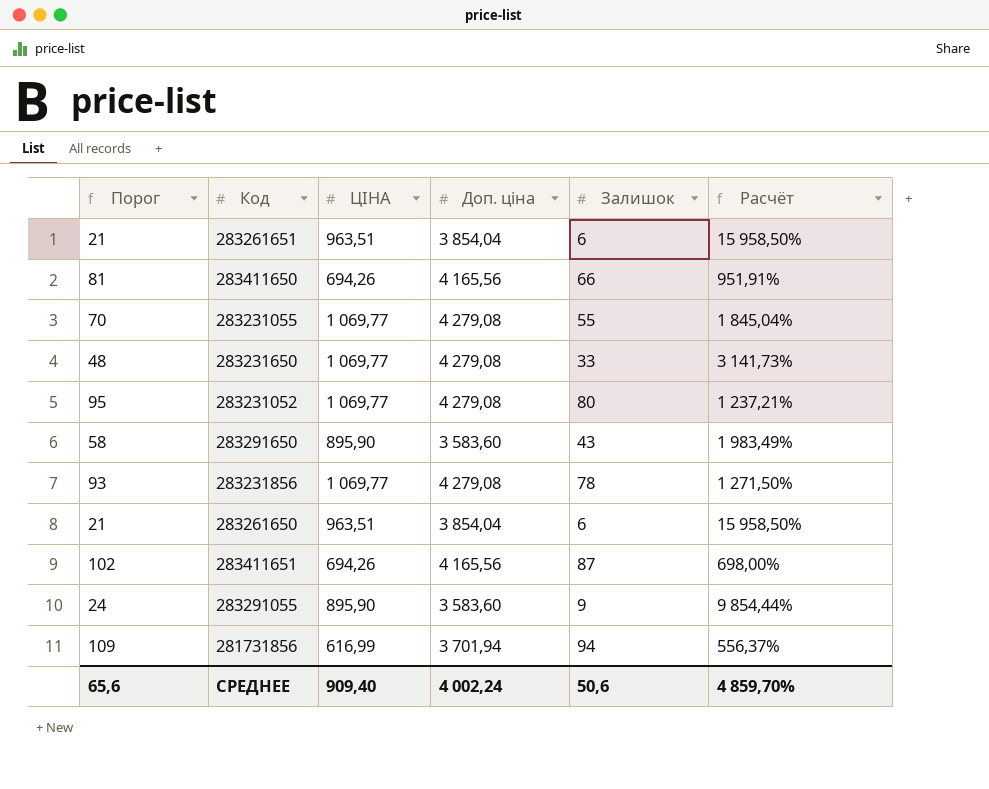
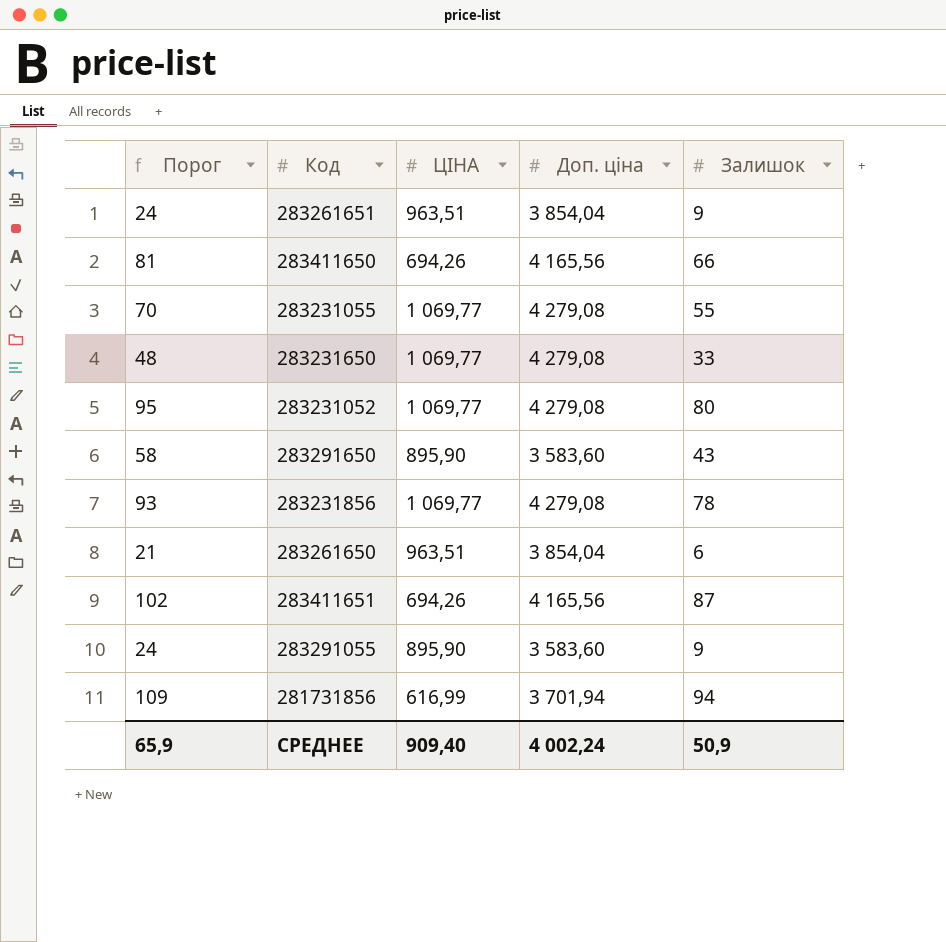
column Расчёт | formula: ([ЦІНА] - [Залишок]) / [Залишок] -> none
283261651 | Порог: 21 -> 24
283261651 | Залишок: 6 -> 9
СРЕДНЕЕ | Порог: 65,6 -> 65,9
СРЕДНЕЕ | Залишок: 50,6 -> 50,9

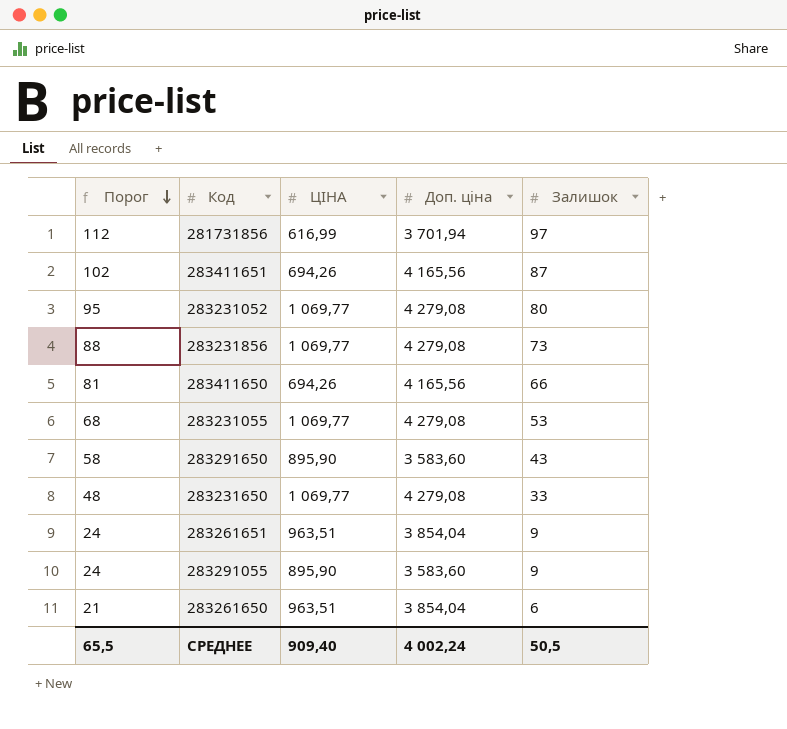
row order: none -> Порог descending
281731856 | Порог: 109 -> 112
281731856 | Залишок: 94 -> 97
283231856 | Порог: 93 -> 88
283231856 | Залишок: 78 -> 73
283231055 | Порог: 70 -> 68
283231055 | Залишок: 55 -> 53
СРЕДНЕЕ | Порог: 65,9 -> 65,5
СРЕДНЕЕ | Залишок: 50,9 -> 50,5

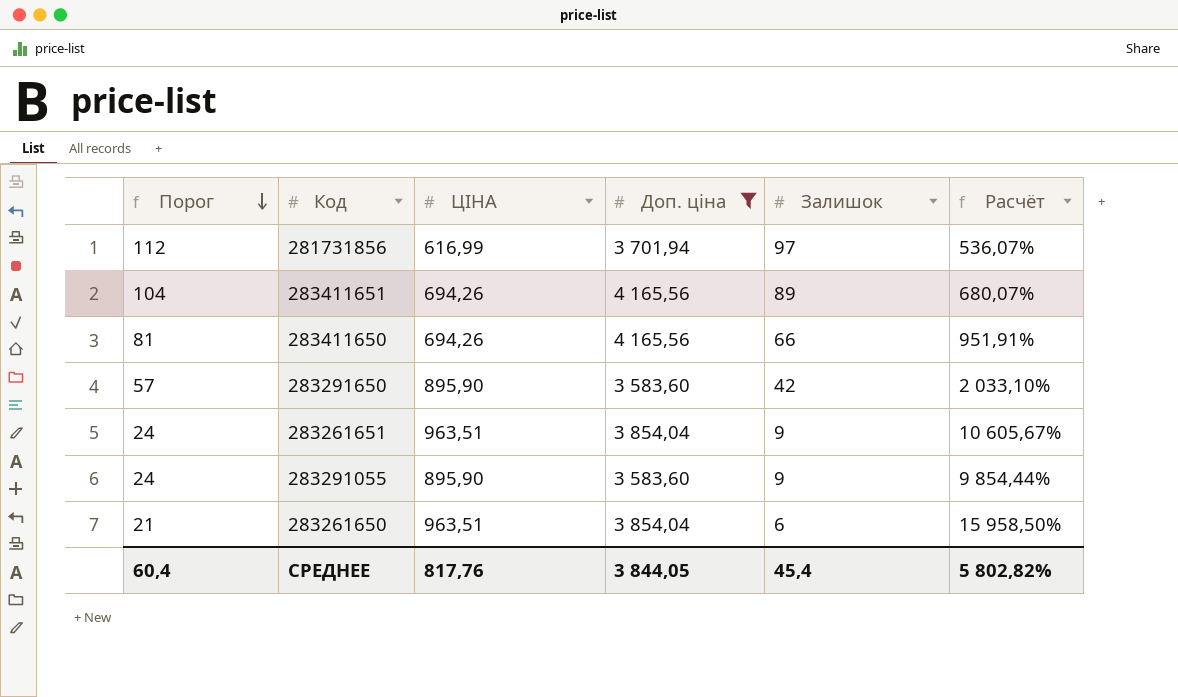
filter: none -> Доп. ціна != 4 279,08
column Расчёт | formula: none -> ([ЦІНА] - [Залишок]) / [Залишок]
283411651 | Порог: 102 -> 104
283411651 | Залишок: 87 -> 89
283291650 | Порог: 58 -> 57
283291650 | Залишок: 43 -> 42
СРЕДНЕЕ | Порог: 65,5 -> 60,4
СРЕДНЕЕ | ЦІНА: 909,40 -> 817,76
СРЕДНЕЕ | Доп. ціна: 4 002,24 -> 3 844,05
СРЕДНЕЕ | Залишок: 50,5 -> 45,4

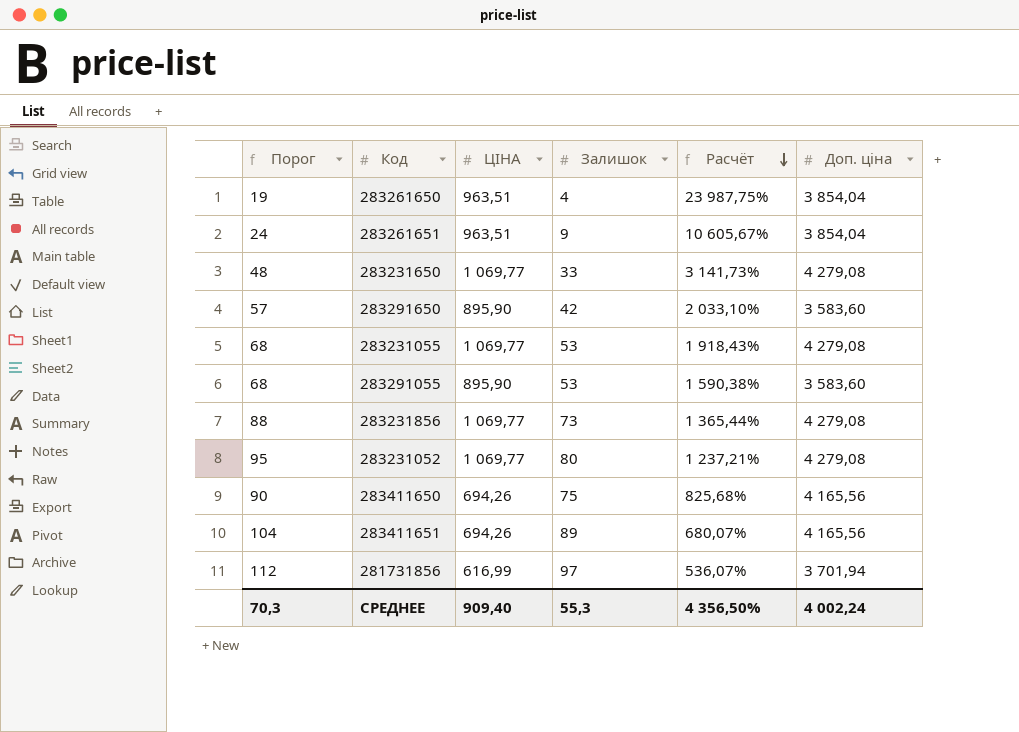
filter: Доп. ціна != 4 279,08 -> none
row order: Порог descending -> Расчёт descending
column Доп. ціна | position: 4 -> 6
283261650 | Порог: 21 -> 19
283261650 | Залишок: 6 -> 4
283261650 | Расчёт: 15 958,50% -> 23 987,75%
283291055 | Порог: 24 -> 68
283291055 | Залишок: 9 -> 53
283291055 | Расчёт: 9 854,44% -> 1 590,38%
283411650 | Порог: 81 -> 90
283411650 | Залишок: 66 -> 75
283411650 | Расчёт: 951,91% -> 825,68%
СРЕДНЕЕ | Порог: 60,4 -> 70,3
СРЕДНЕЕ | ЦІНА: 817,76 -> 909,40
СРЕДНЕЕ | Залишок: 45,4 -> 55,3
СРЕДНЕЕ | Расчёт: 5 802,82% -> 4 356,50%
СРЕДНЕЕ | Доп. ціна: 3 844,05 -> 4 002,24

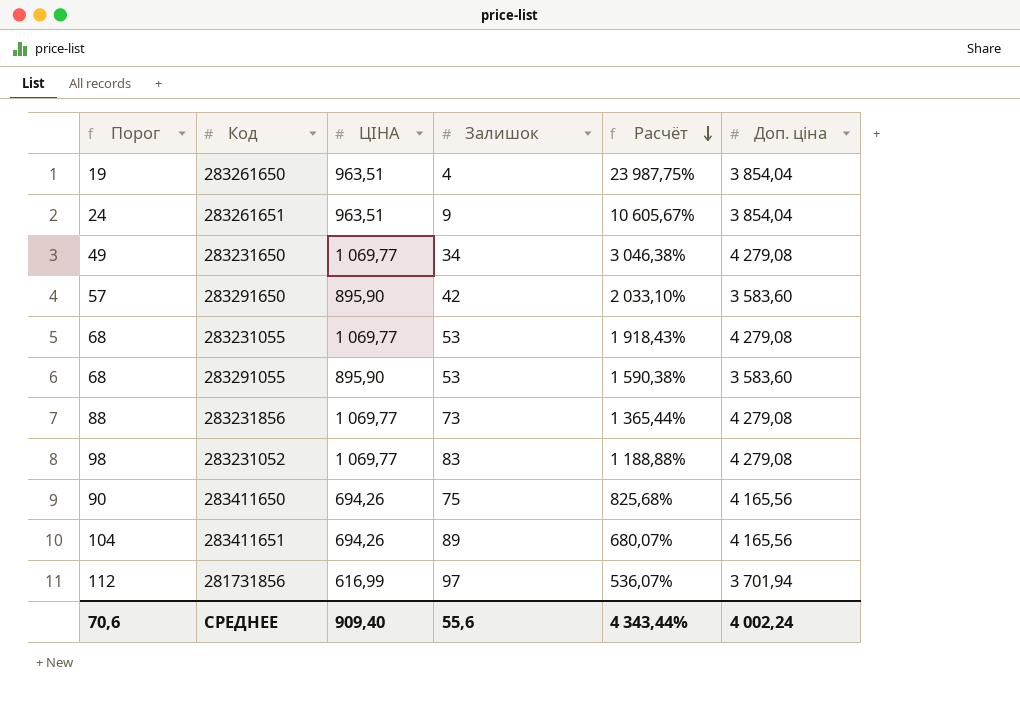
283231650 | Порог: 48 -> 49
283231650 | Залишок: 33 -> 34
283231650 | Расчёт: 3 141,73% -> 3 046,38%
283231052 | Порог: 95 -> 98
283231052 | Залишок: 80 -> 83
283231052 | Расчёт: 1 237,21% -> 1 188,88%
СРЕДНЕЕ | Порог: 70,3 -> 70,6
СРЕДНЕЕ | Залишок: 55,3 -> 55,6
СРЕДНЕЕ | Расчёт: 4 356,50% -> 4 343,44%

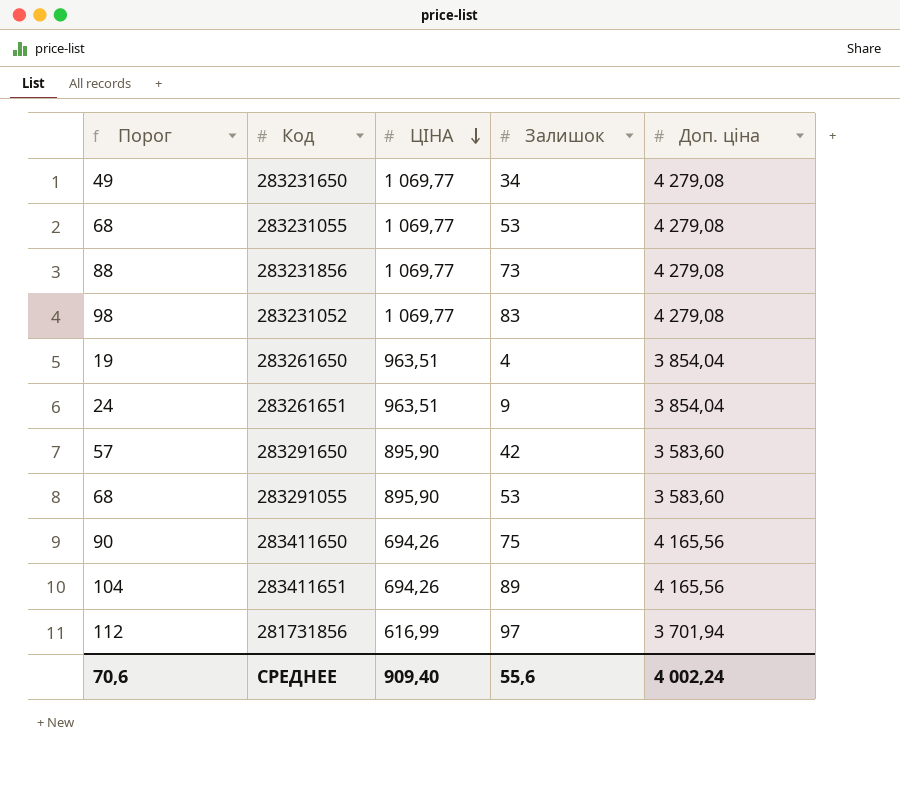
row order: Расчёт descending -> ЦІНА descending
column Расчёт | formula: ([ЦІНА] - [Залишок]) / [Залишок] -> none

